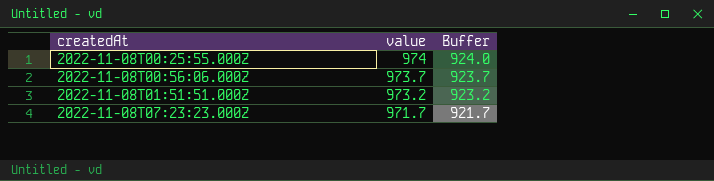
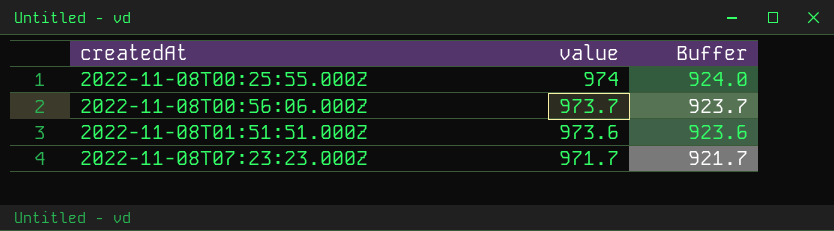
2022-11-08T01:51:51.000Z | value: 973.2 -> 973.6
2022-11-08T01:51:51.000Z | Buffer: 923.2 -> 923.6

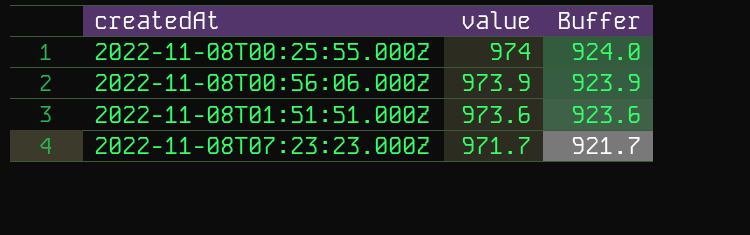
2022-11-08T00:56:06.000Z | value: 973.7 -> 973.9
2022-11-08T00:56:06.000Z | Buffer: 923.7 -> 923.9

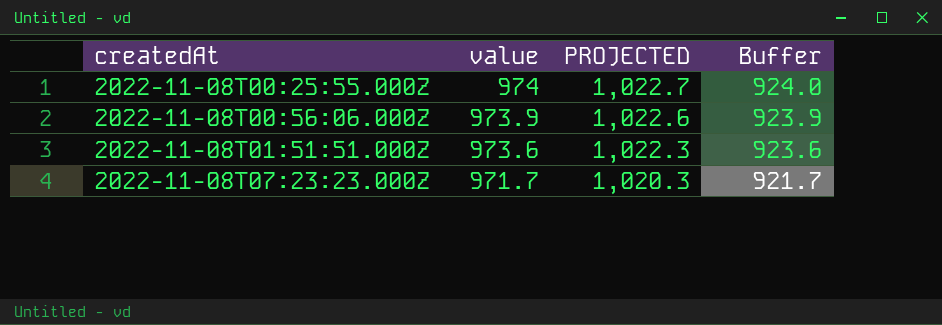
column PROJECTED | formula: none -> [value] * 1.05

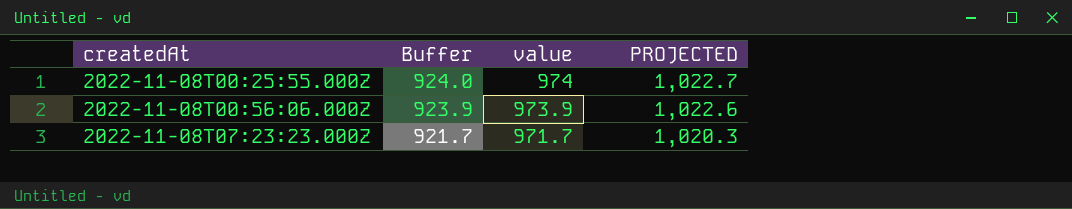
column Buffer | position: 4 -> 2
row 2022-11-08T01:51:51.000Z: 973.6 | 1,022.3 | 923.6 -> none

